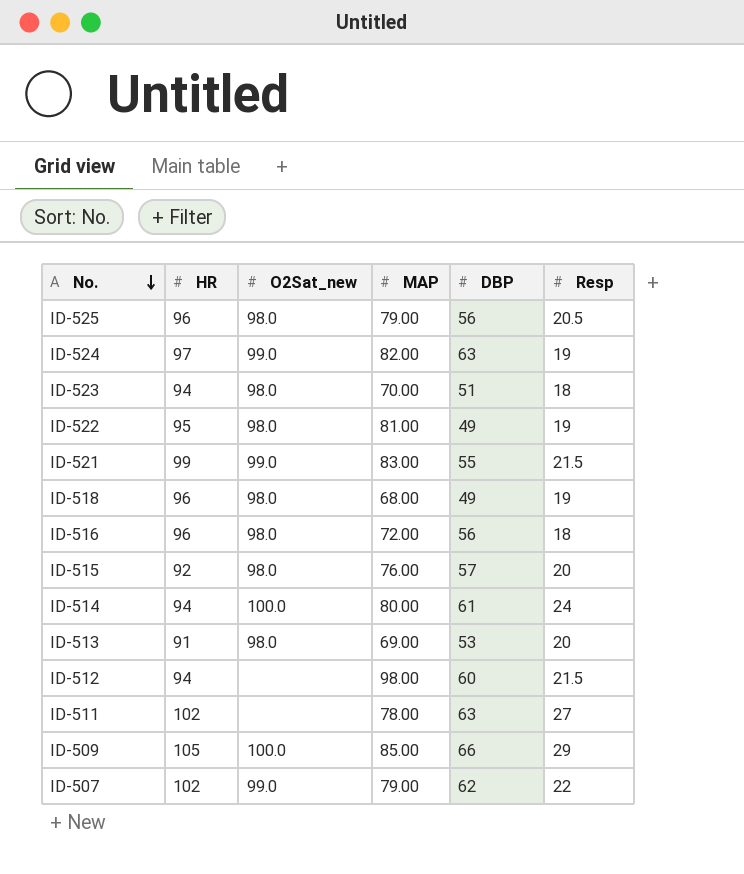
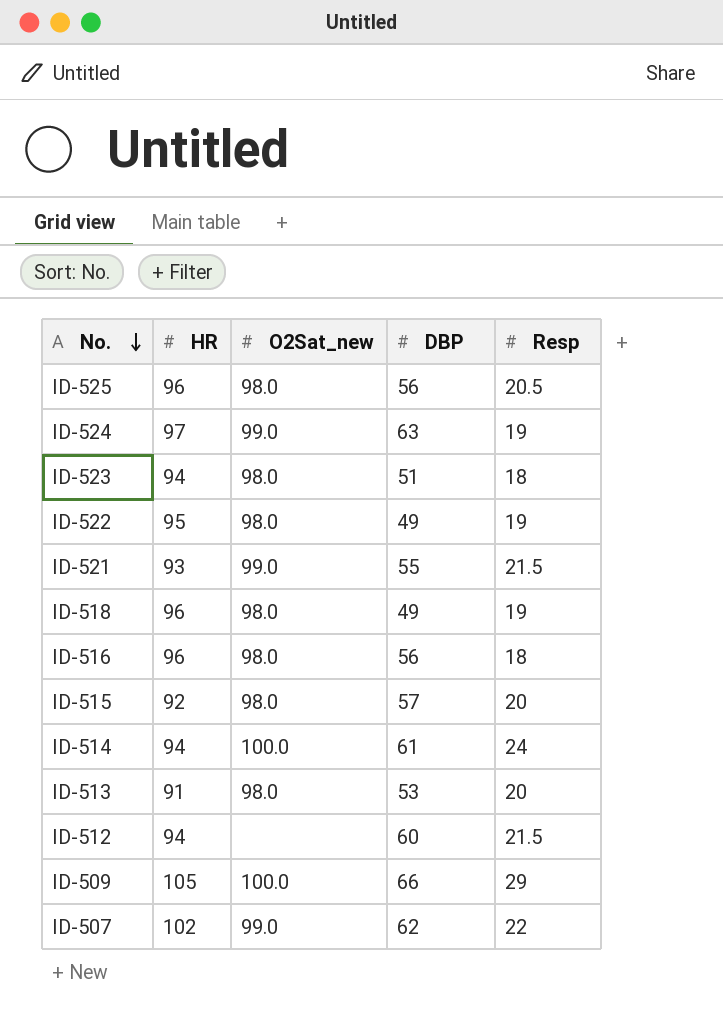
column MAP | position: 4 -> none
row ID-511: 102 | none | 78.00 | 63 | 27 -> none
ID-521 | HR: 99 -> 93

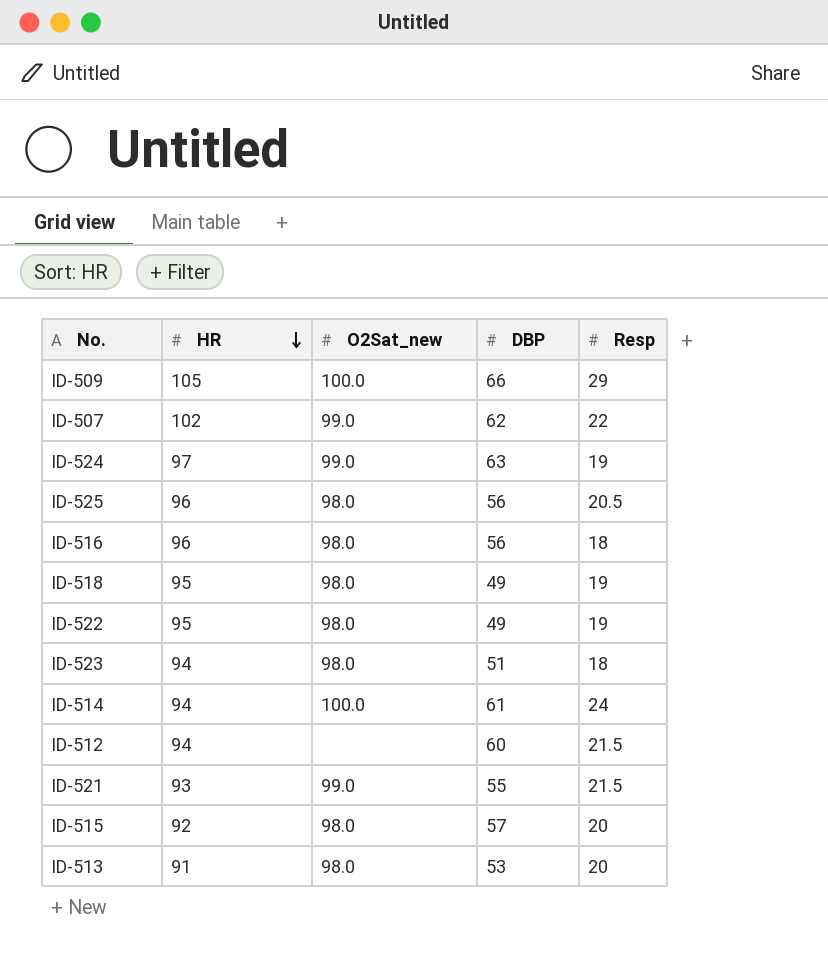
row order: No. descending -> HR descending
ID-518 | HR: 96 -> 95

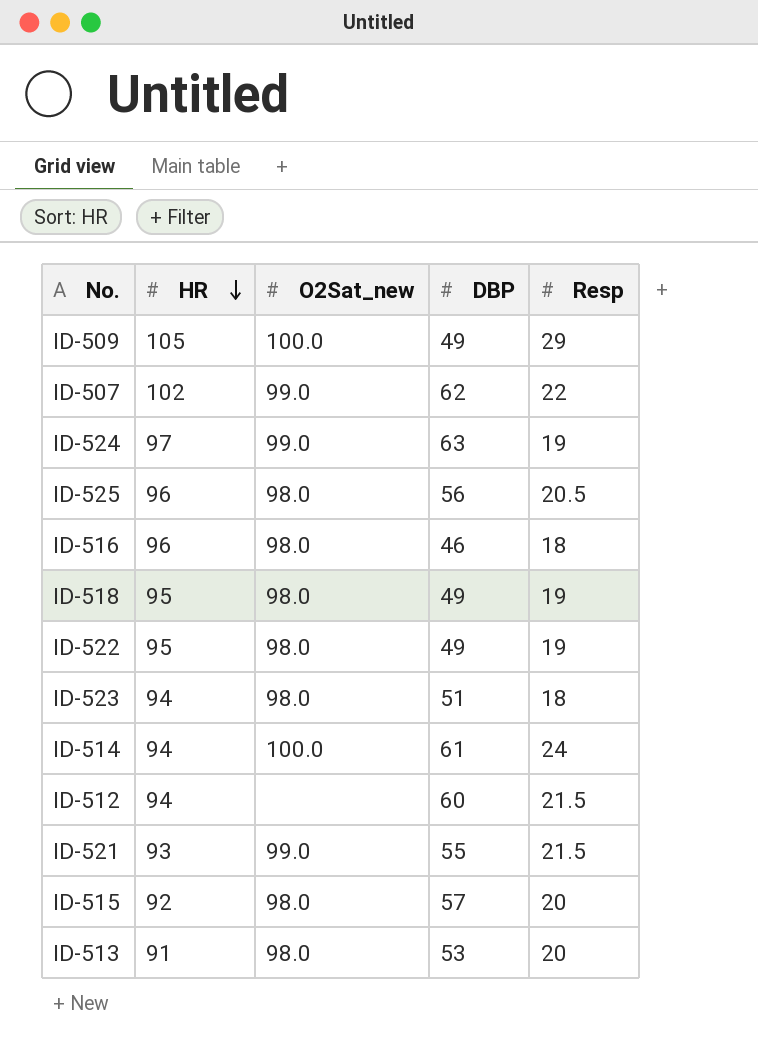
ID-509 | DBP: 66 -> 49
ID-516 | DBP: 56 -> 46

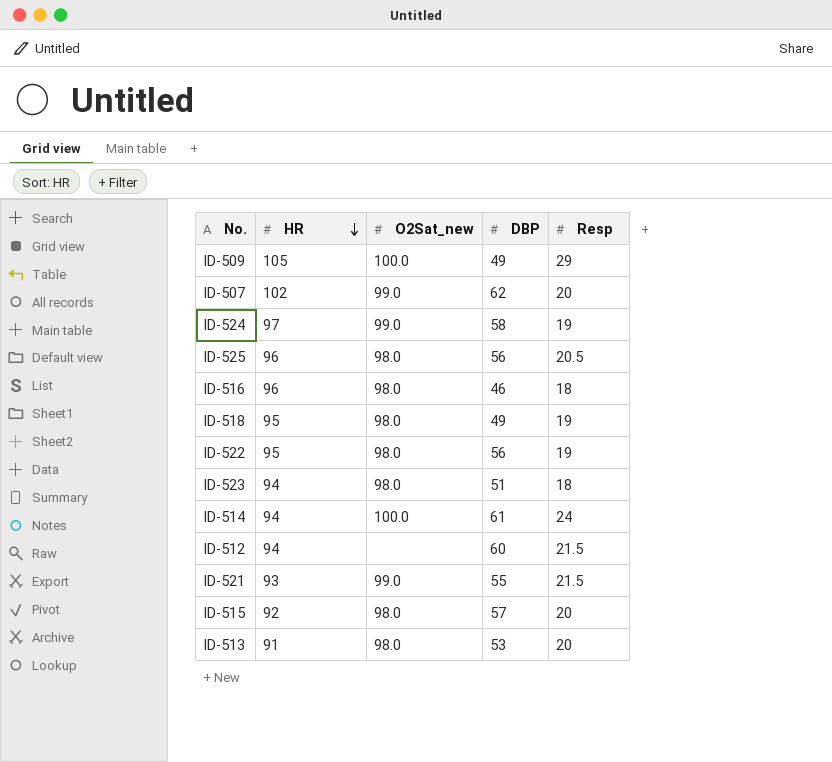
ID-507 | Resp: 22 -> 20
ID-524 | DBP: 63 -> 58
ID-522 | DBP: 49 -> 56

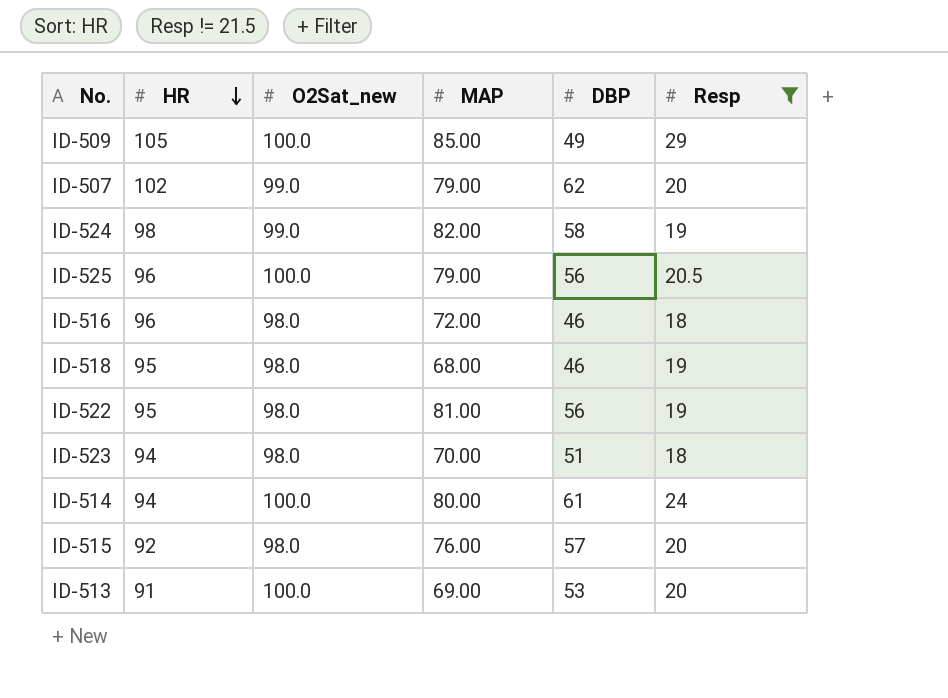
filter: none -> Resp != 21.5
column MAP | position: none -> 4
ID-524 | HR: 97 -> 98
ID-525 | O2Sat_new: 98.0 -> 100.0
ID-518 | DBP: 49 -> 46
ID-513 | O2Sat_new: 98.0 -> 100.0

